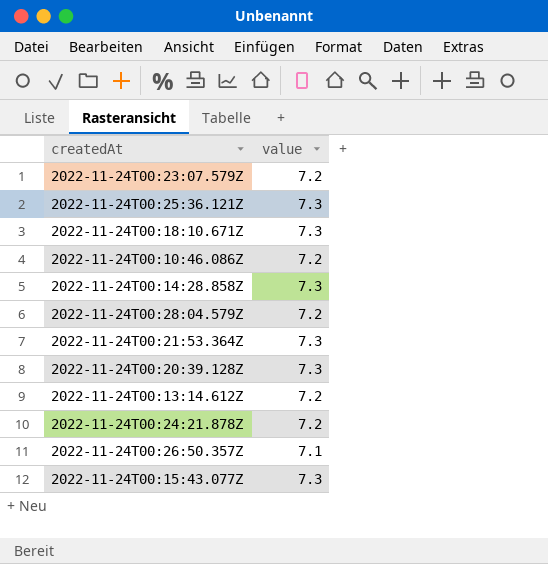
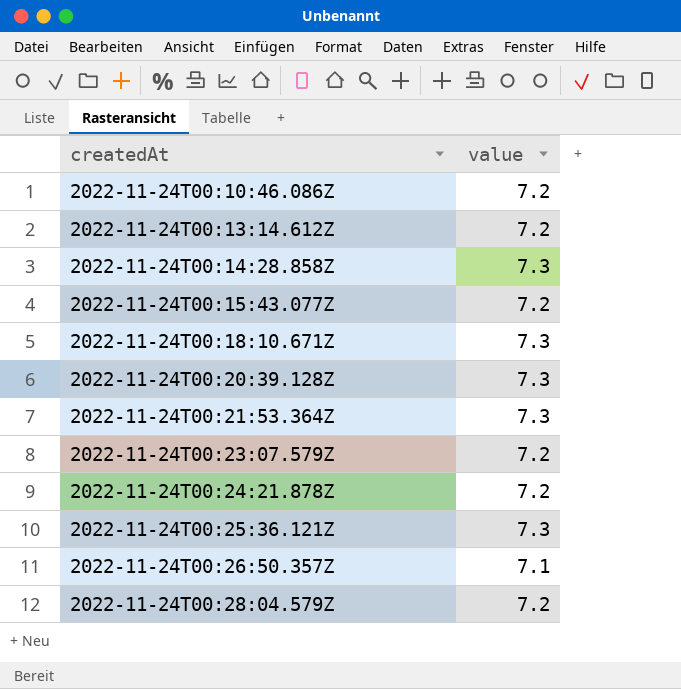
row order: none -> createdAt ascending
2022-11-24T00:15:43.077Z | value: 7.3 -> 7.2

